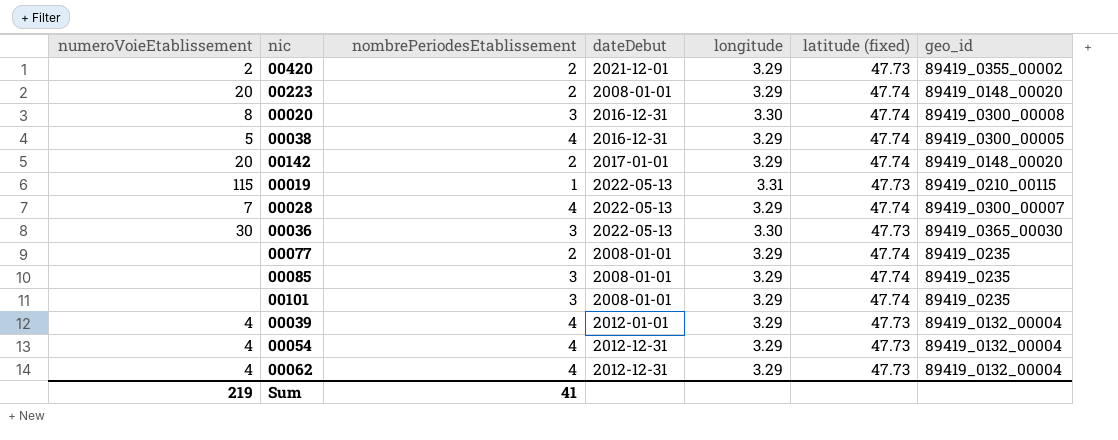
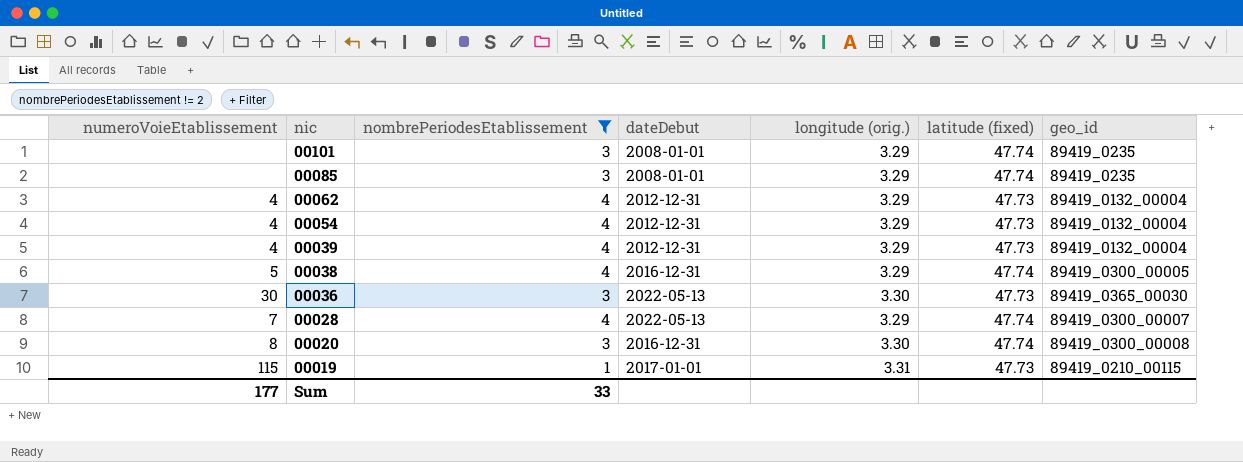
filter: none -> nombrePeriodesEtablissement != 2
row order: none -> nic descending
column name: longitude -> longitude (orig.)
00039 | dateDebut: 2012-01-01 -> 2012-12-31
00019 | dateDebut: 2022-05-13 -> 2017-01-01
Sum | numeroVoieEtablissement: 219 -> 177
Sum | nombrePeriodesEtablissement: 41 -> 33

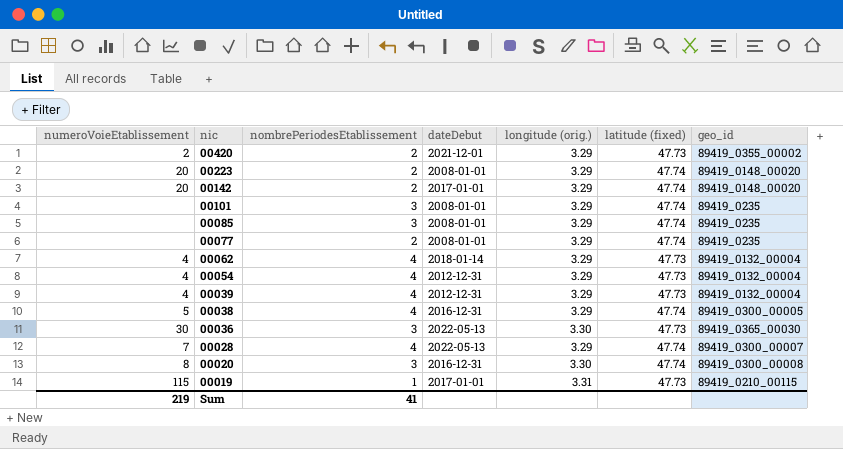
filter: nombrePeriodesEtablissement != 2 -> none
00062 | dateDebut: 2012-12-31 -> 2018-01-14
Sum | numeroVoieEtablissement: 177 -> 219
Sum | nombrePeriodesEtablissement: 33 -> 41

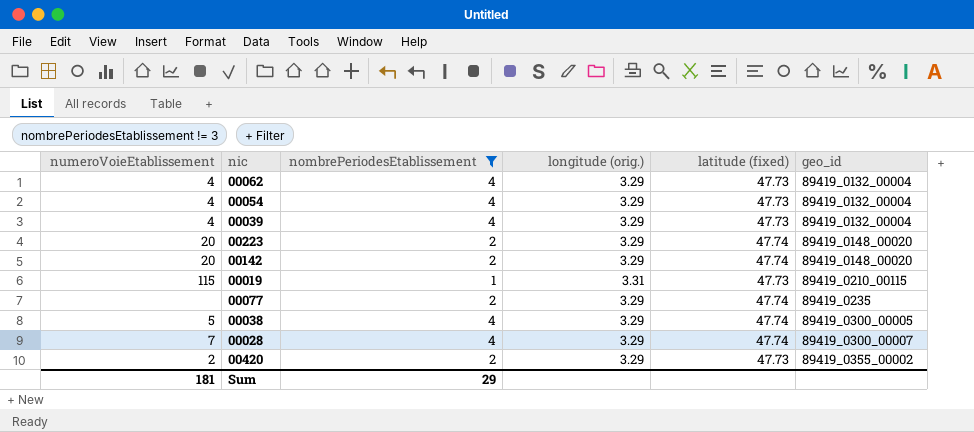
filter: none -> nombrePeriodesEtablissement != 3
row order: nic descending -> geo_id ascending
column dateDebut | position: 4 -> none
Sum | numeroVoieEtablissement: 219 -> 181
Sum | nombrePeriodesEtablissement: 41 -> 29

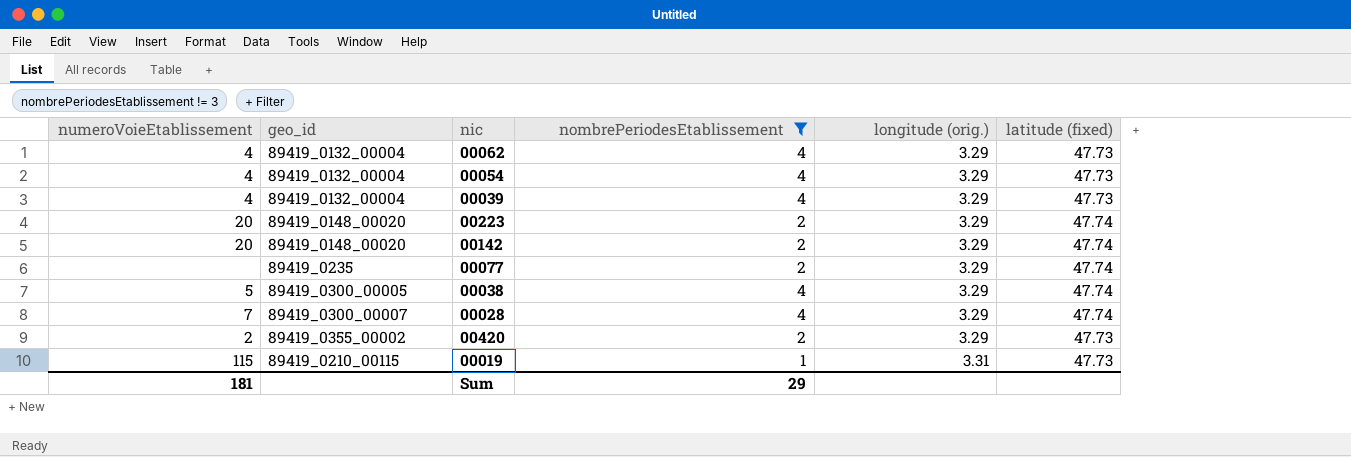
row order: geo_id ascending -> longitude (orig.) ascending
column geo_id | position: 6 -> 2

